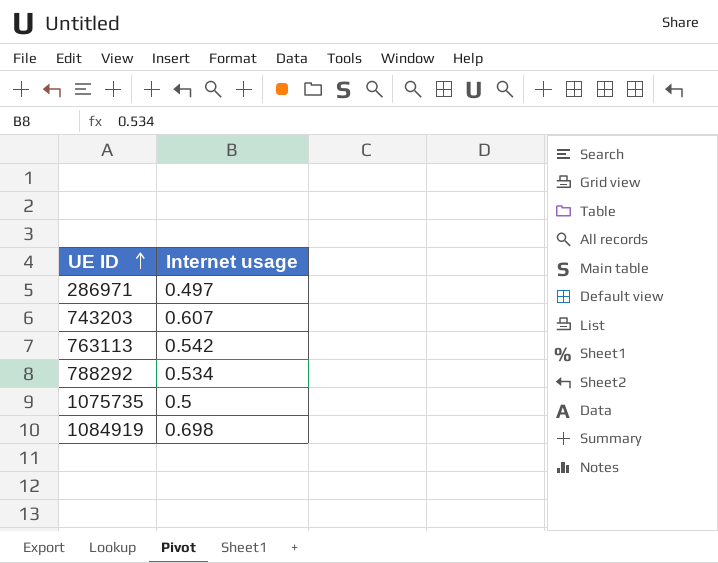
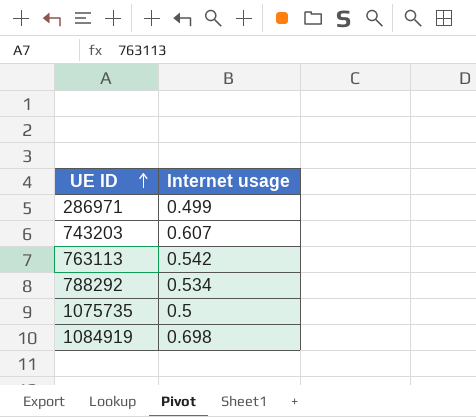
286971 | Internet usage: 0.497 -> 0.499

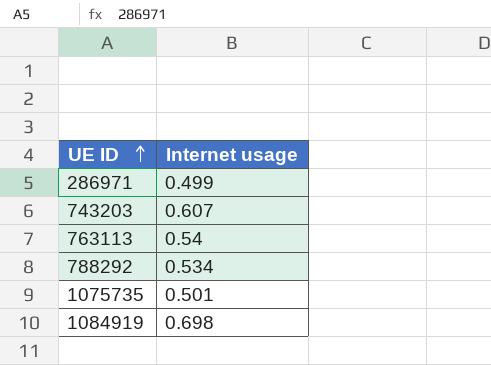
763113 | Internet usage: 0.542 -> 0.54
1075735 | Internet usage: 0.5 -> 0.501

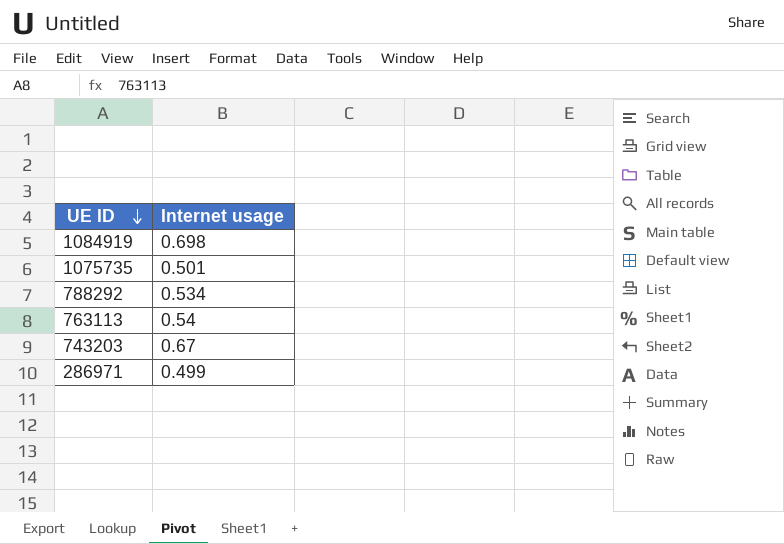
row order: UE ID ascending -> UE ID descending
743203 | Internet usage: 0.607 -> 0.67

